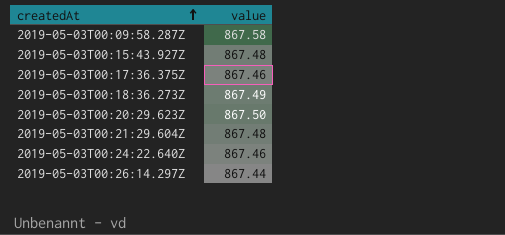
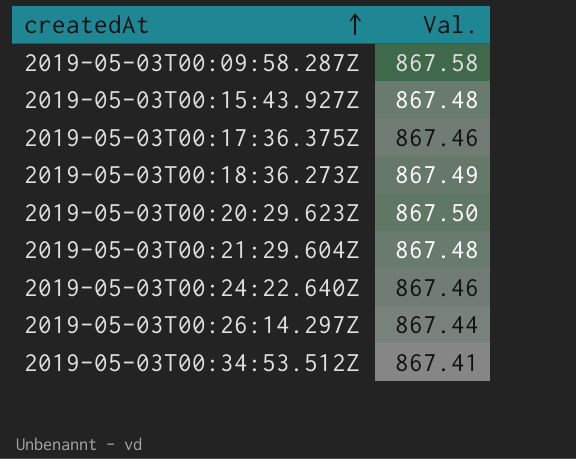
column name: value -> Val.
row 2019-05-03T00:34:53.512Z: none -> 867.41

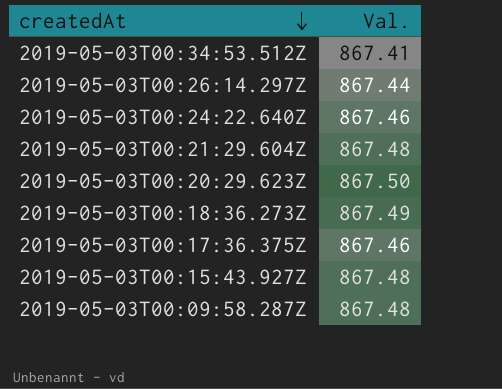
row order: createdAt ascending -> createdAt descending
2019-05-03T00:09:58.287Z | Val.: 867.58 -> 867.48

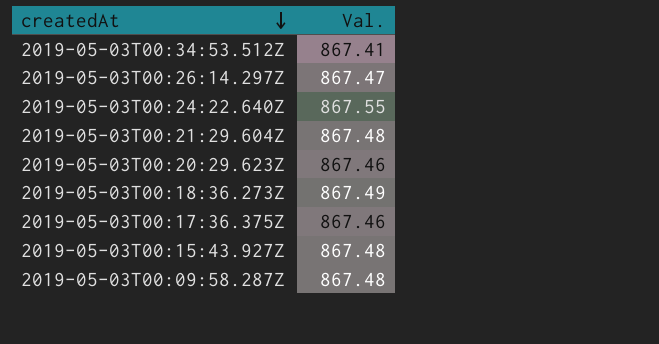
2019-05-03T00:26:14.297Z | Val.: 867.44 -> 867.47
2019-05-03T00:24:22.640Z | Val.: 867.46 -> 867.55
2019-05-03T00:20:29.623Z | Val.: 867.50 -> 867.46

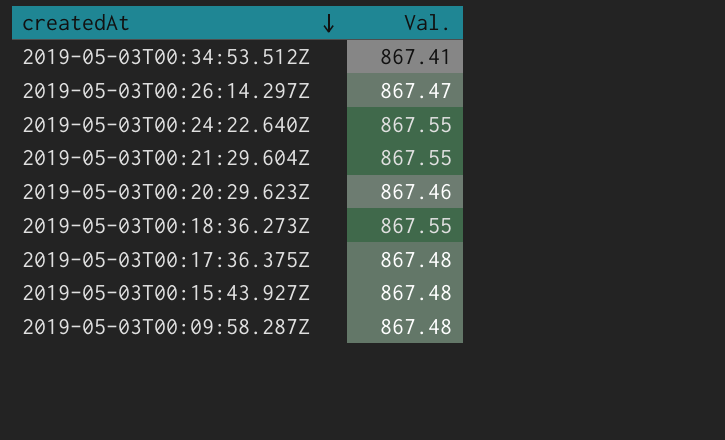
2019-05-03T00:21:29.604Z | Val.: 867.48 -> 867.55
2019-05-03T00:18:36.273Z | Val.: 867.49 -> 867.55
2019-05-03T00:17:36.375Z | Val.: 867.46 -> 867.48

